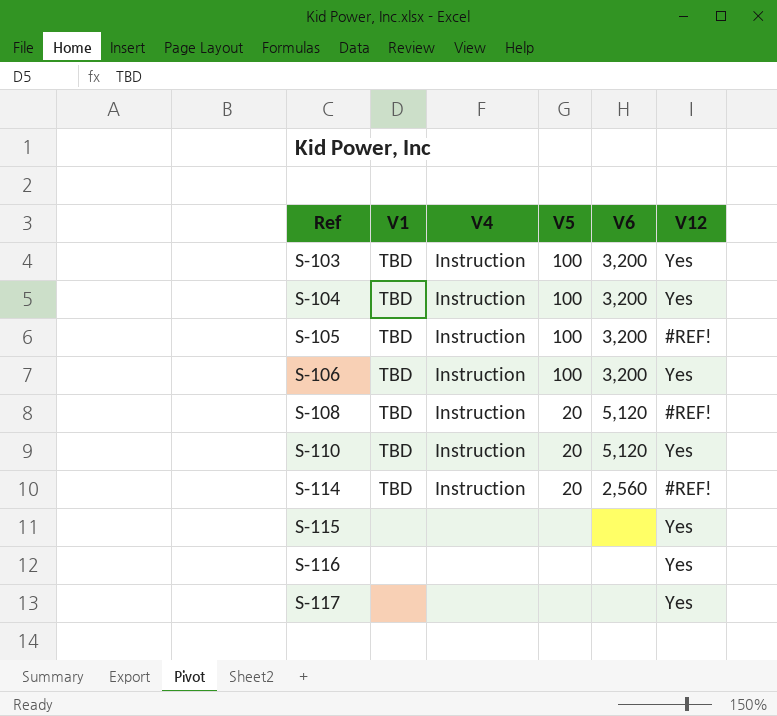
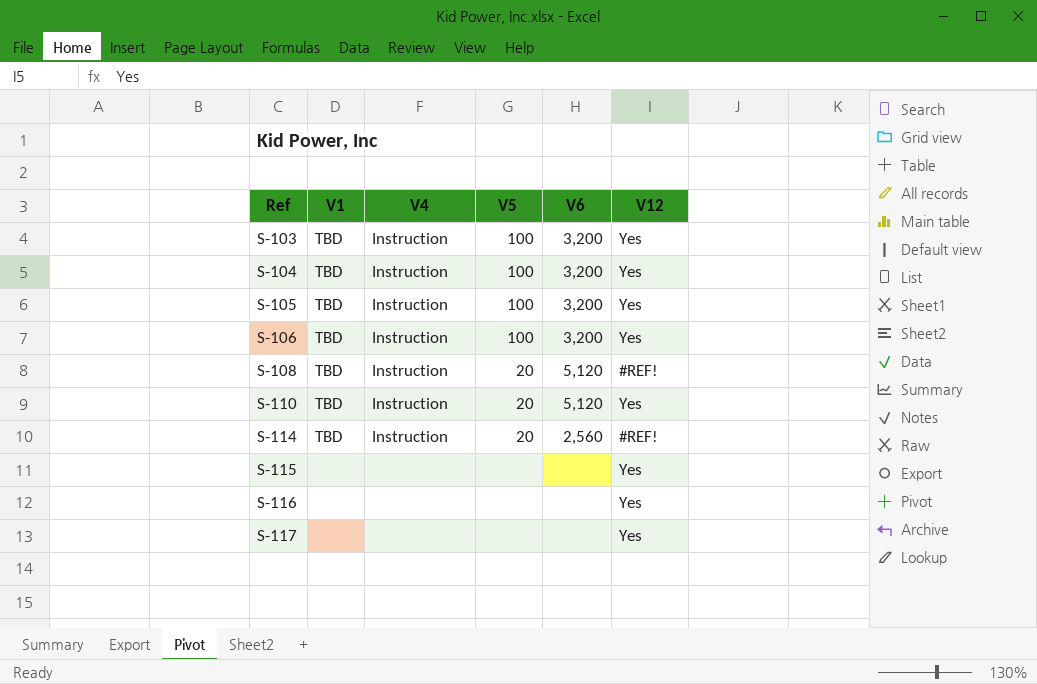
S-105 | V12: #REF! -> Yes

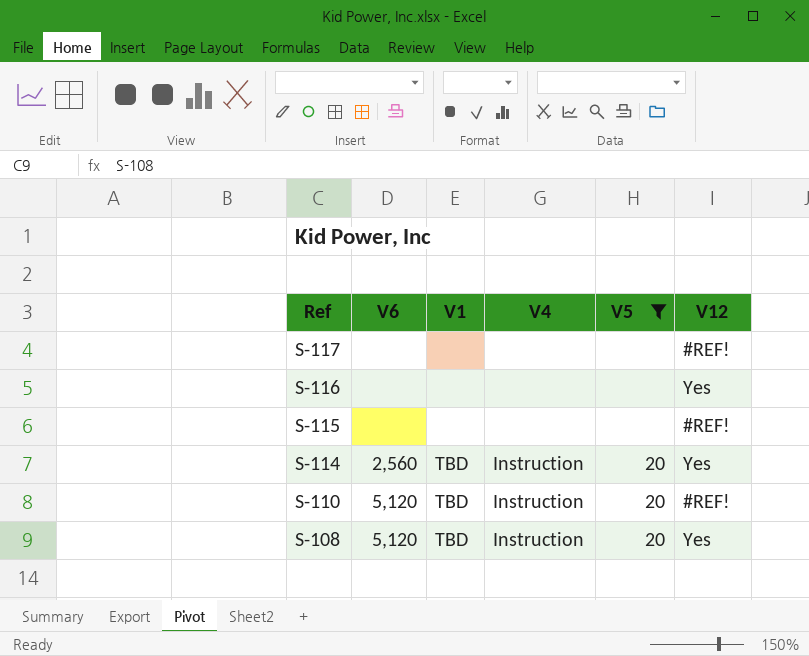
filter: none -> V5 != 100
row order: Ref ascending -> Ref descending
column V6 | position: 5 -> 2
S-117 | V12: Yes -> #REF!
S-115 | V12: Yes -> #REF!
S-114 | V12: #REF! -> Yes
S-110 | V12: Yes -> #REF!
S-108 | V12: #REF! -> Yes

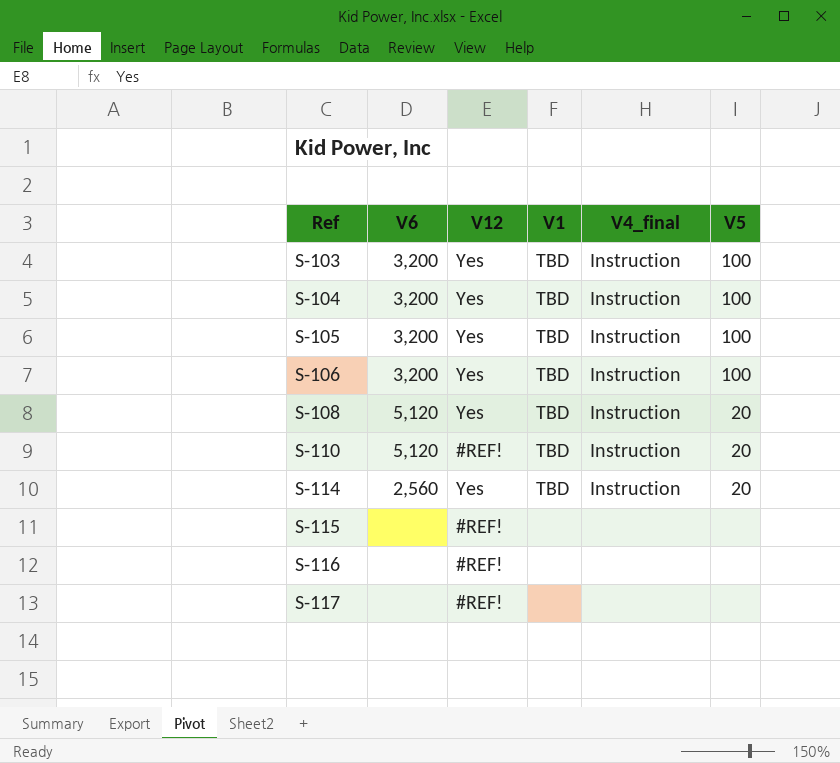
filter: V5 != 100 -> none
row order: Ref descending -> Ref ascending
column V12 | position: 6 -> 3
column name: V4 -> V4_final
S-116 | V12: Yes -> #REF!

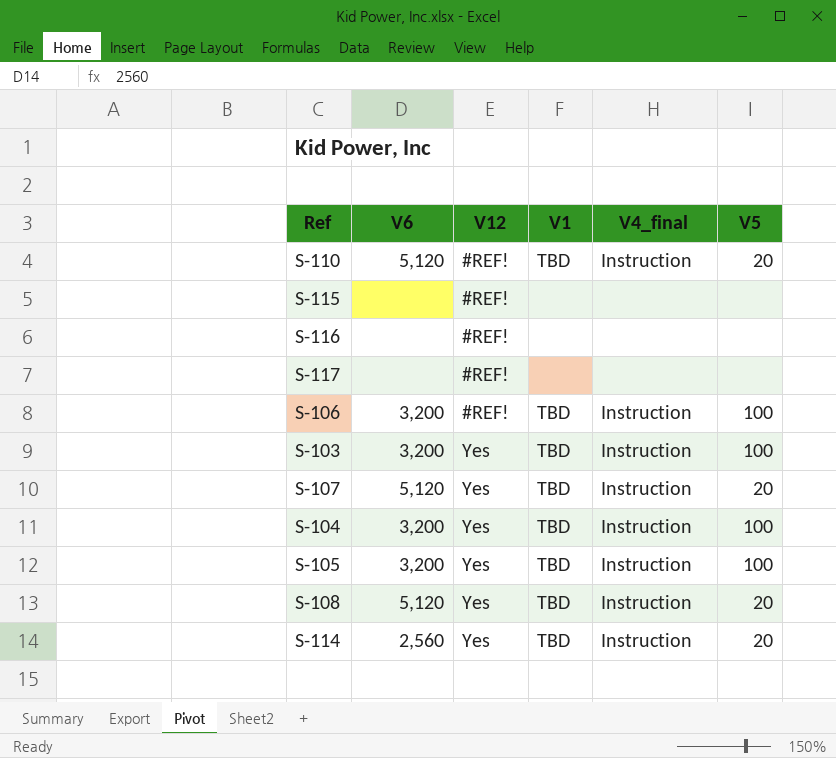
row order: Ref ascending -> V12 ascending
S-106 | V12: Yes -> #REF!
row S-107: none -> 5,120 | Yes | TBD | Instruction | 20

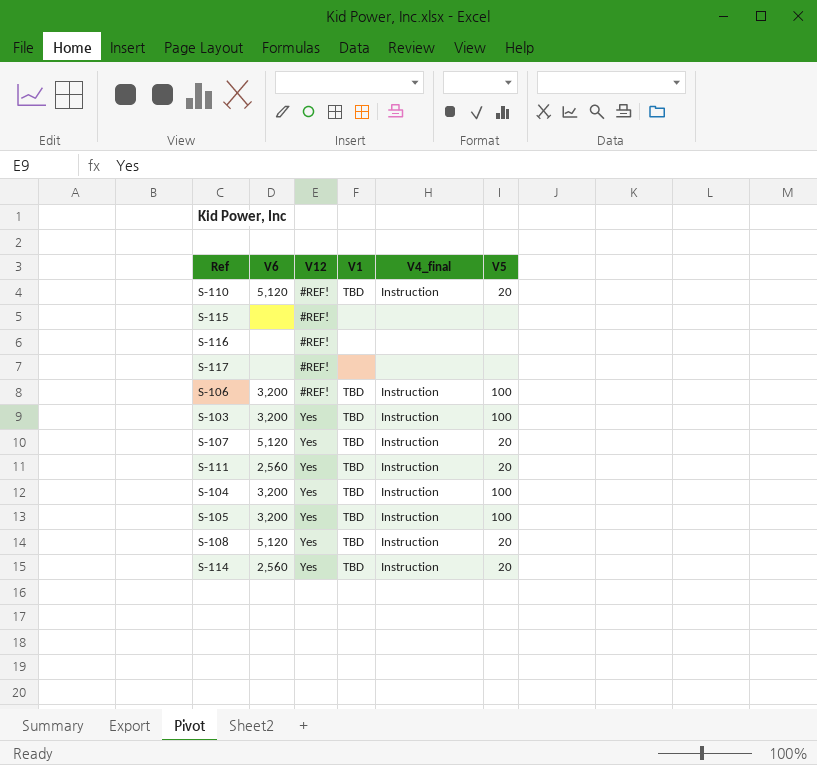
row S-111: none -> 2,560 | Yes | TBD | Instruction | 20

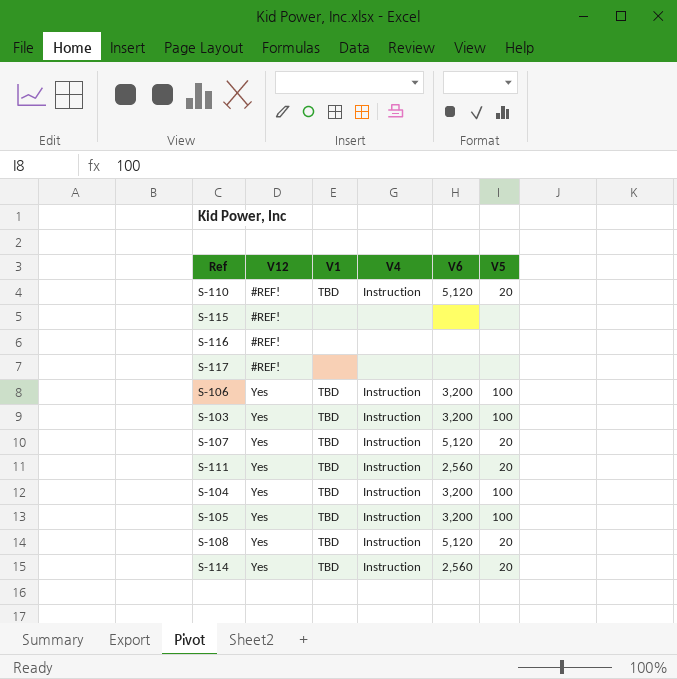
column name: V4_final -> V4
column V6 | position: 2 -> 5
S-106 | V12: #REF! -> Yes

